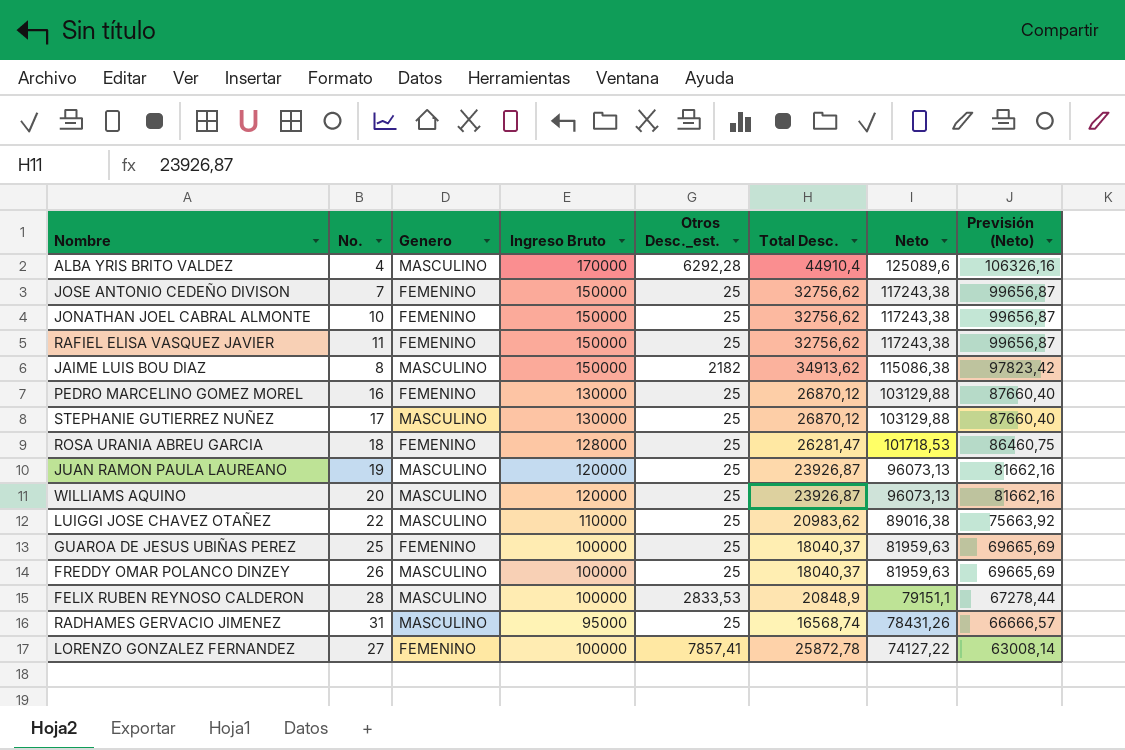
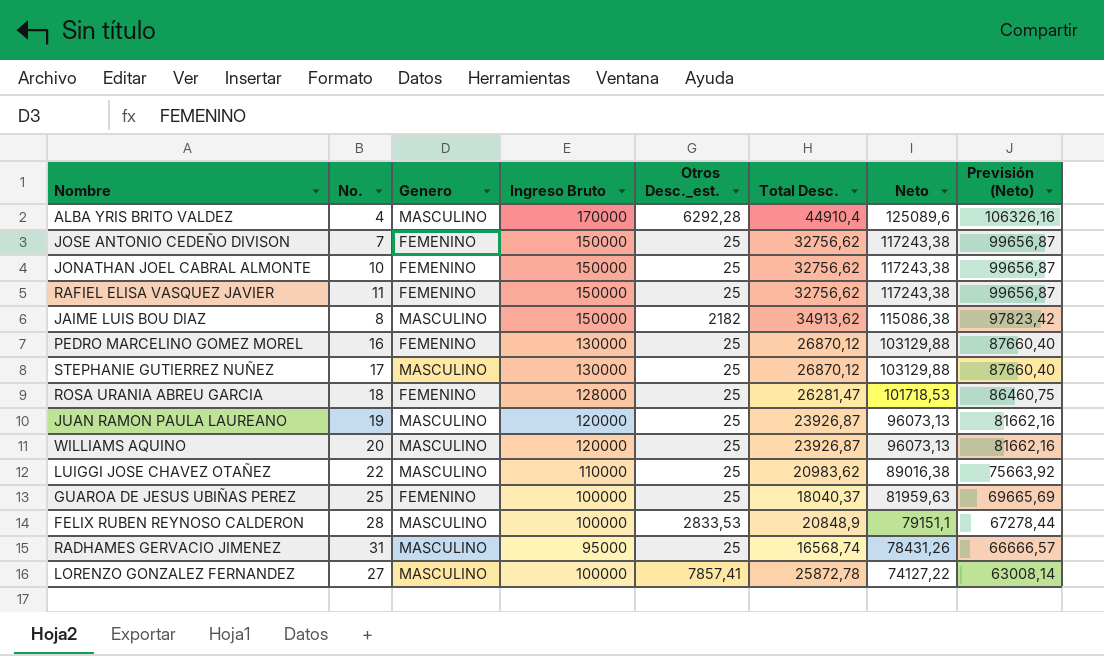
row FREDDY OMAR POLANCO DINZEY: 26 | MASCULINO | 100000 | 25 | 18040,37 | 81959,63 | 69665,69 -> none
LORENZO GONZALEZ FERNANDEZ | Genero: FEMENINO -> MASCULINO

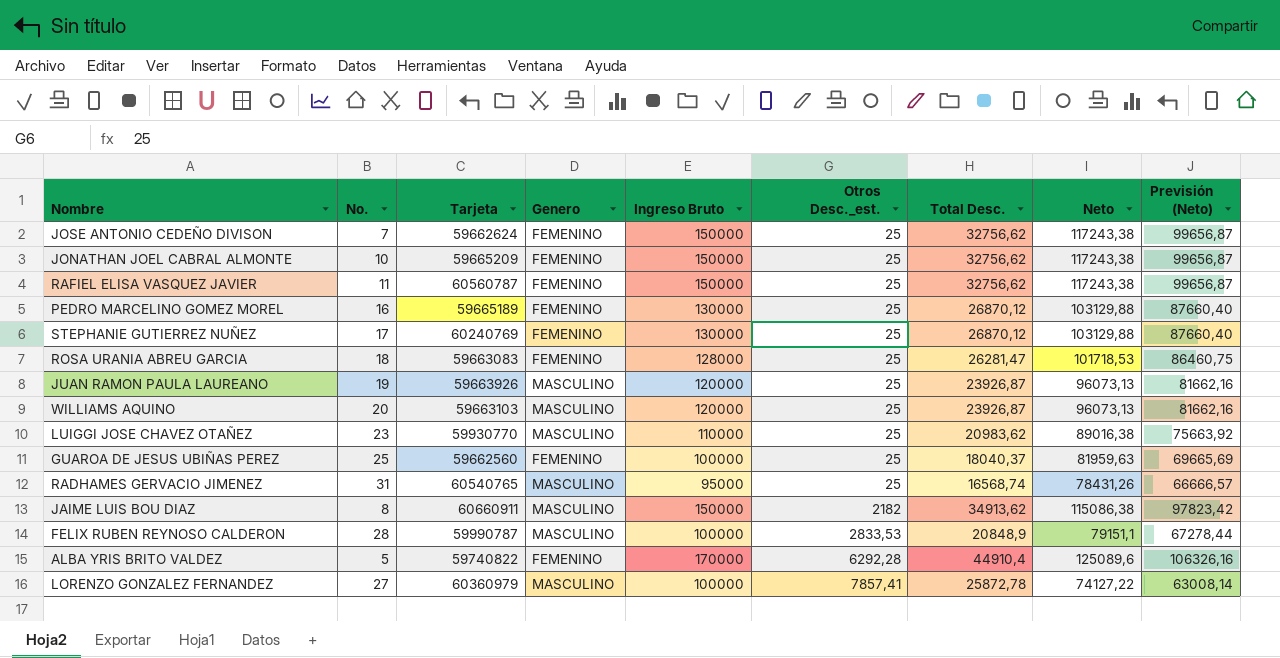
row order: Neto descending -> Otros Desc._est. ascending
column Tarjeta | position: none -> 3
STEPHANIE GUTIERREZ NUÑEZ | Genero: MASCULINO -> FEMENINO
LUIGGI JOSE CHAVEZ OTAÑEZ | No.: 22 -> 23
ALBA YRIS BRITO VALDEZ | No.: 4 -> 5
ALBA YRIS BRITO VALDEZ | Genero: MASCULINO -> FEMENINO

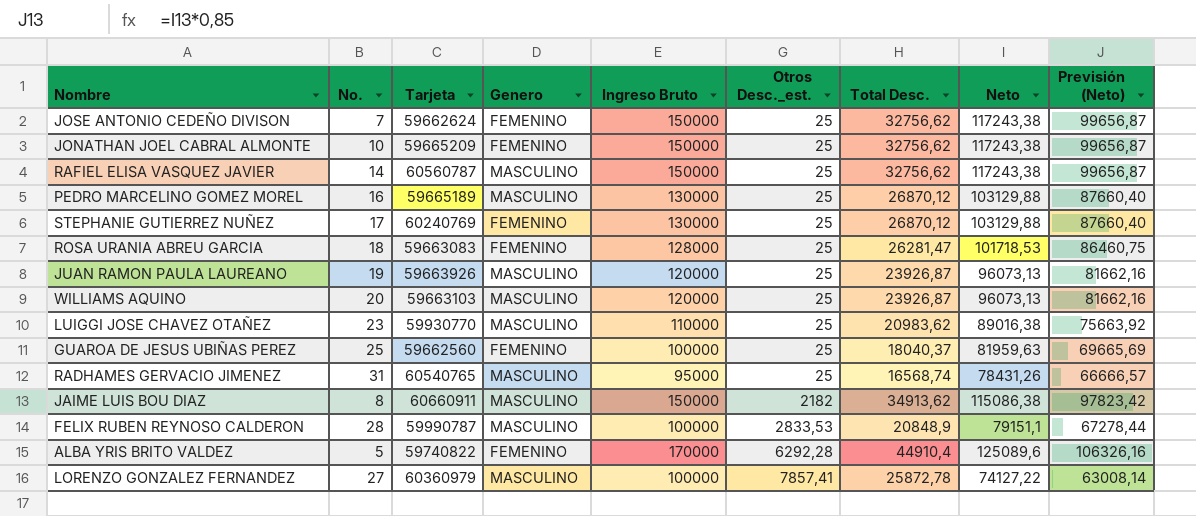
RAFIEL ELISA VASQUEZ JAVIER | No.: 11 -> 14
RAFIEL ELISA VASQUEZ JAVIER | Genero: FEMENINO -> MASCULINO
PEDRO MARCELINO GOMEZ MOREL | Genero: FEMENINO -> MASCULINO

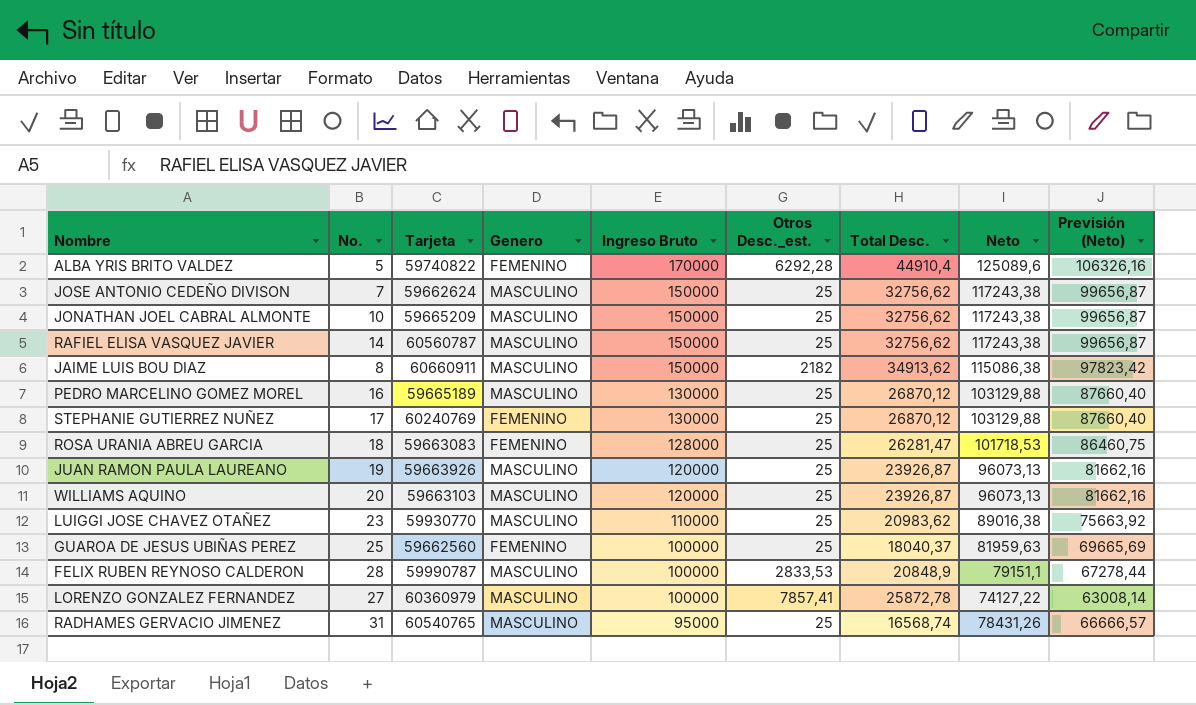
row order: Otros Desc._est. ascending -> Ingreso Bruto descending
JOSE ANTONIO CEDEÑO DIVISON | Genero: FEMENINO -> MASCULINO
JONATHAN JOEL CABRAL ALMONTE | Genero: FEMENINO -> MASCULINO

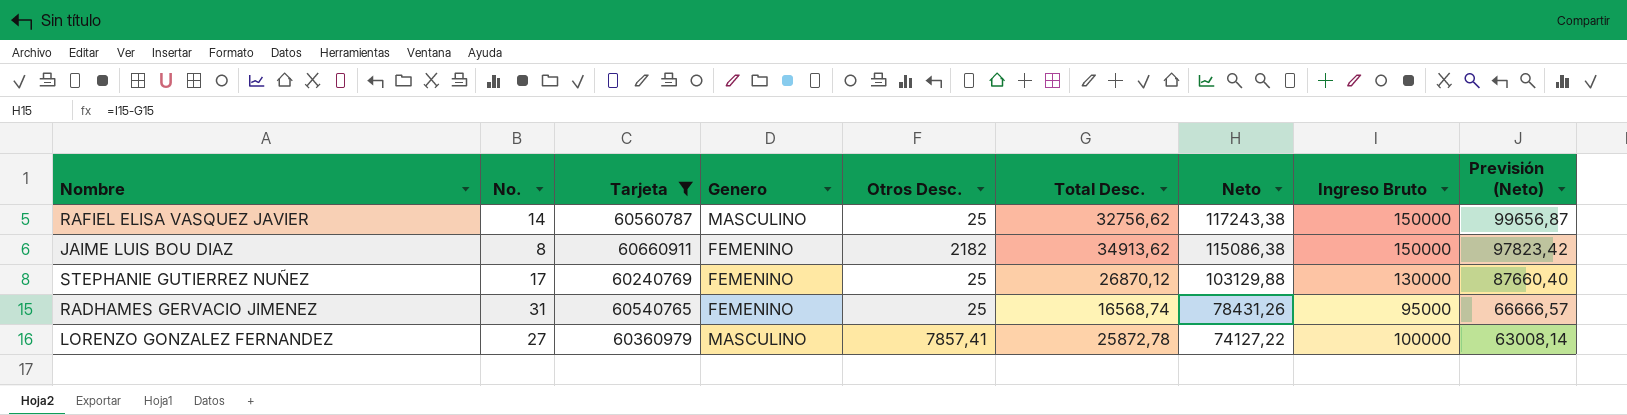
filter: none -> Tarjeta >= 60240769
row order: Ingreso Bruto descending -> Neto descending
column name: Otros Desc._est. -> Otros Desc.
column Ingreso Bruto | position: 5 -> 8
JAIME LUIS BOU DIAZ | Genero: MASCULINO -> FEMENINO
RADHAMES GERVACIO JIMENEZ | Genero: MASCULINO -> FEMENINO

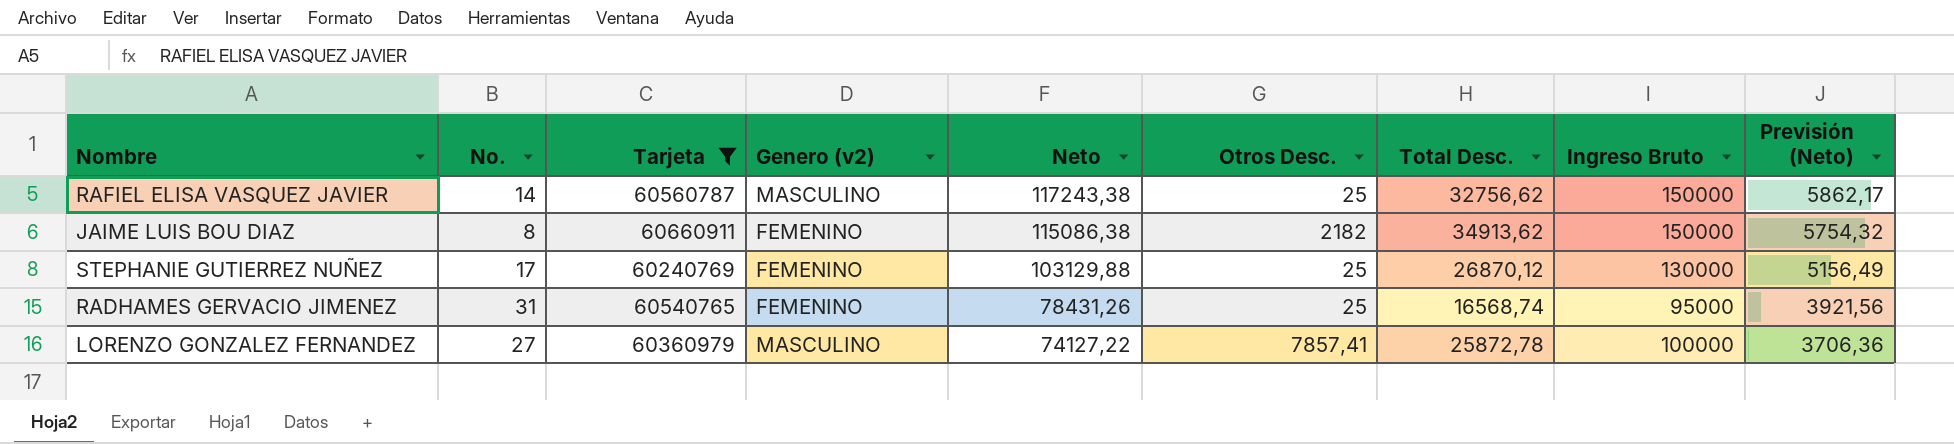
column name: Genero -> Genero (v2)
column Neto | position: 7 -> 5
column Previsión (Neto) | formula: [Neto] * 0,85 -> [Neto] * 0,05

